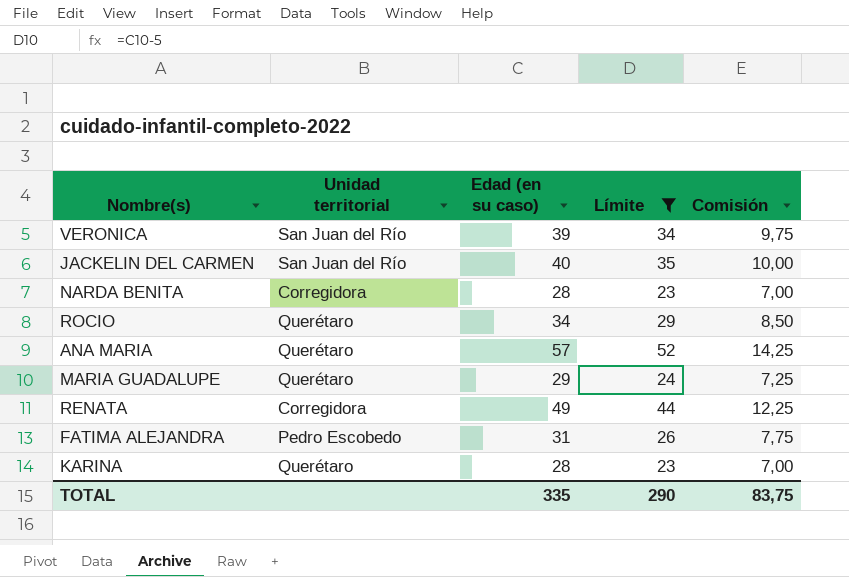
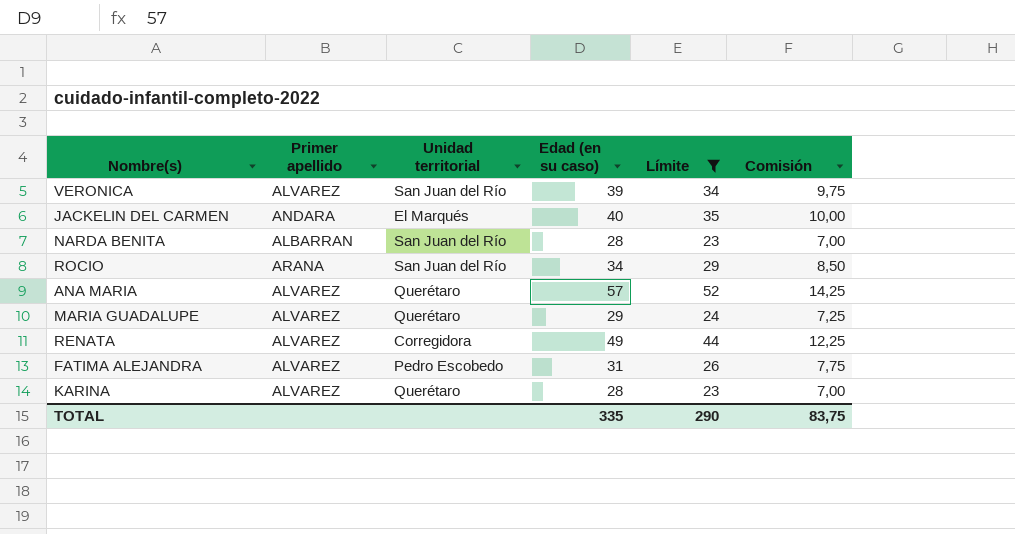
column Primer apellido | position: none -> 2
JACKELIN DEL CARMEN | Unidad territorial: San Juan del Río -> El Marqués
NARDA BENITA | Unidad territorial: Corregidora -> San Juan del Río
ROCIO | Unidad territorial: Querétaro -> San Juan del Río

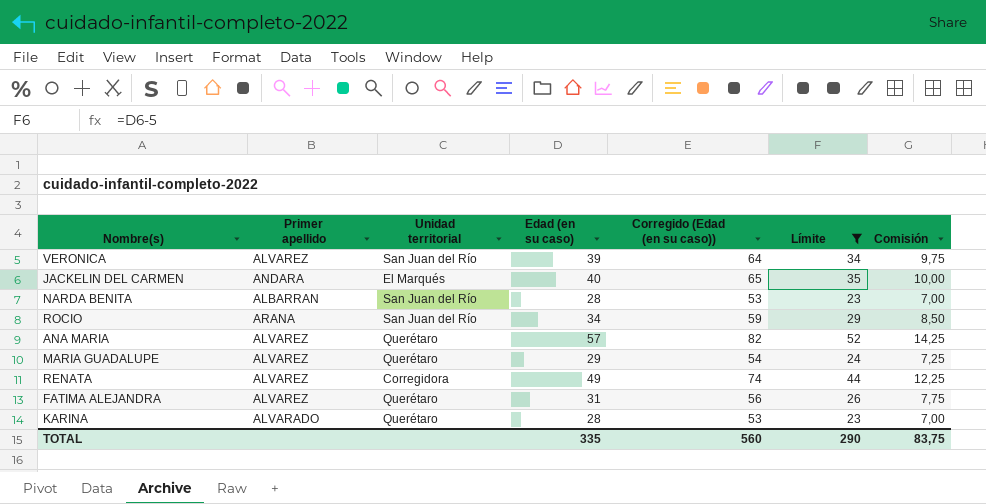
column Corregido (Edad (en su caso)) | formula: none -> [Edad (en su caso)] + 25
FATIMA ALEJANDRA | Unidad territorial: Pedro Escobedo -> Querétaro
KARINA | Primer apellido: ALVAREZ -> ALVARADO

